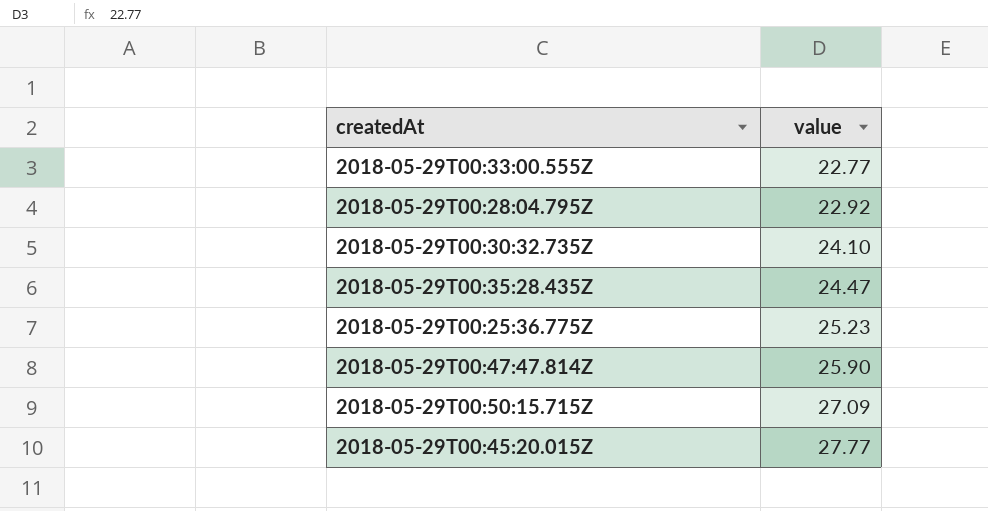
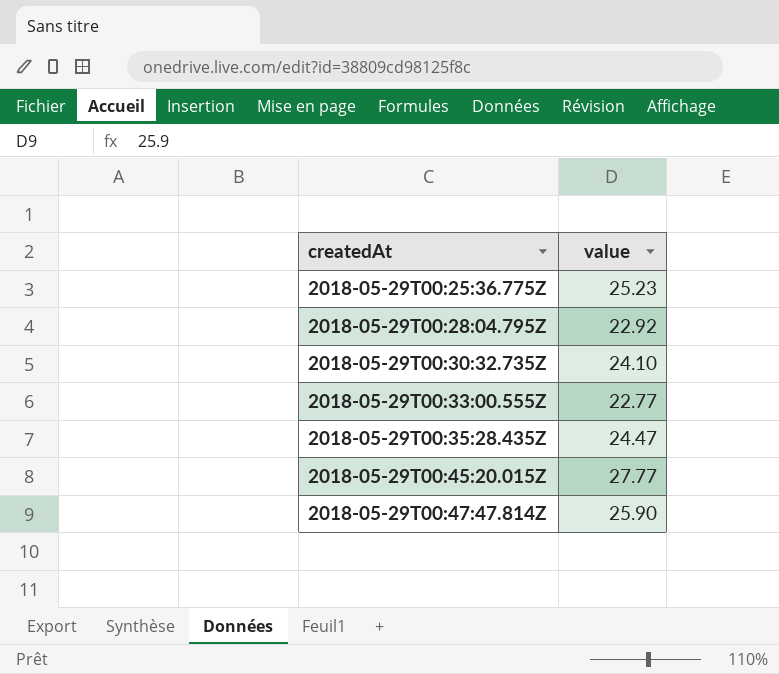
row order: value ascending -> createdAt ascending
row 2018-05-29T00:50:15.715Z: 27.09 -> none

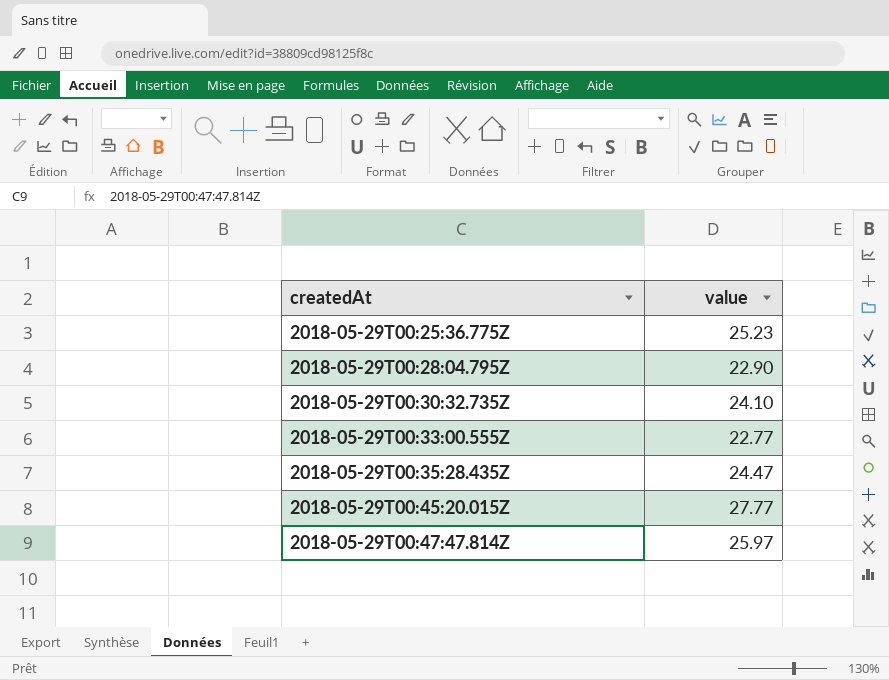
2018-05-29T00:28:04.795Z | value: 22.92 -> 22.90
2018-05-29T00:47:47.814Z | value: 25.90 -> 25.97

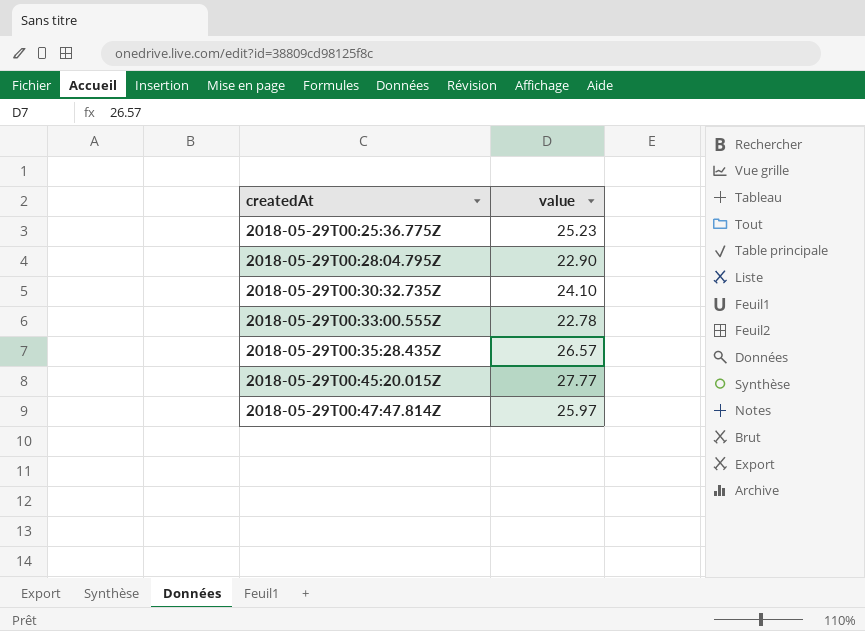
2018-05-29T00:33:00.555Z | value: 22.77 -> 22.78
2018-05-29T00:35:28.435Z | value: 24.47 -> 26.57

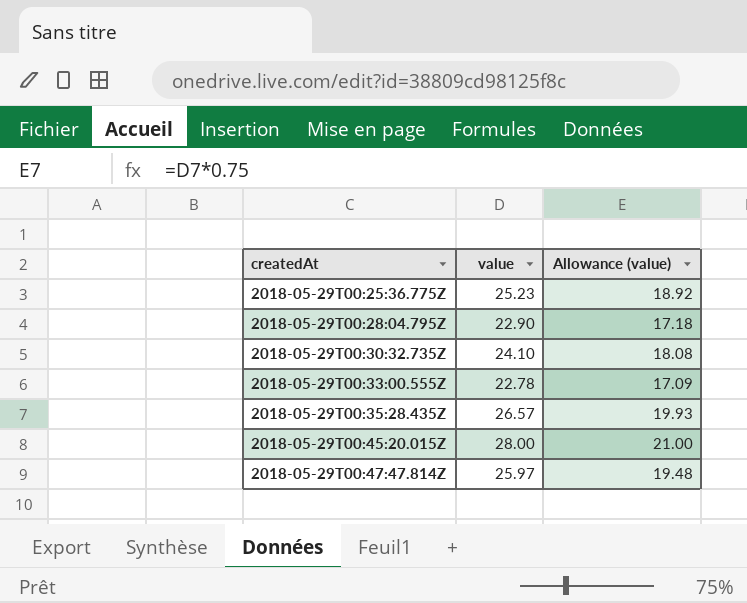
column Allowance (value) | formula: none -> [value] * 0.75
2018-05-29T00:45:20.015Z | value: 27.77 -> 28.00

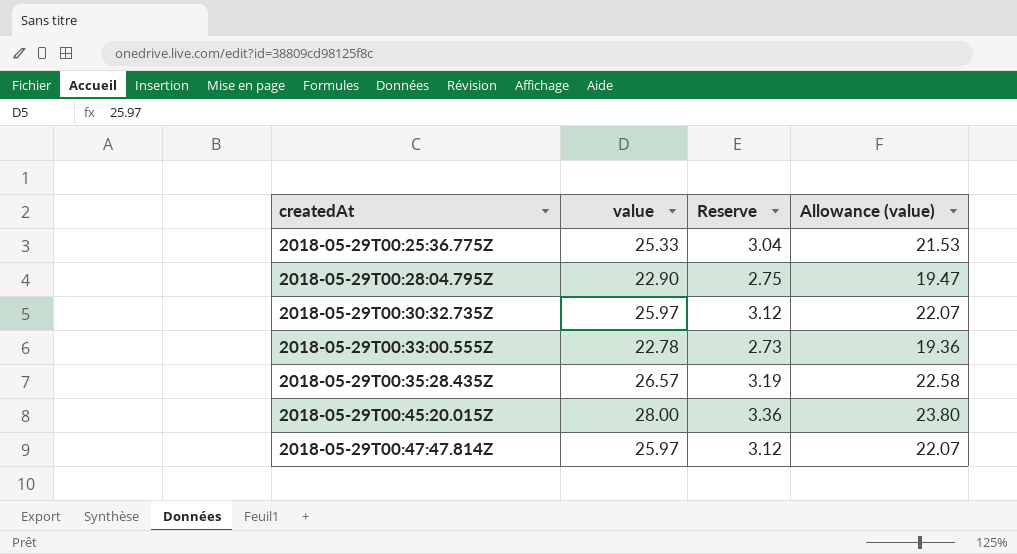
column Reserve | formula: none -> [value] * 0.12
column Allowance (value) | formula: [value] * 0.75 -> [value] * 0.85
2018-05-29T00:25:36.775Z | value: 25.23 -> 25.33
2018-05-29T00:30:32.735Z | value: 24.10 -> 25.97

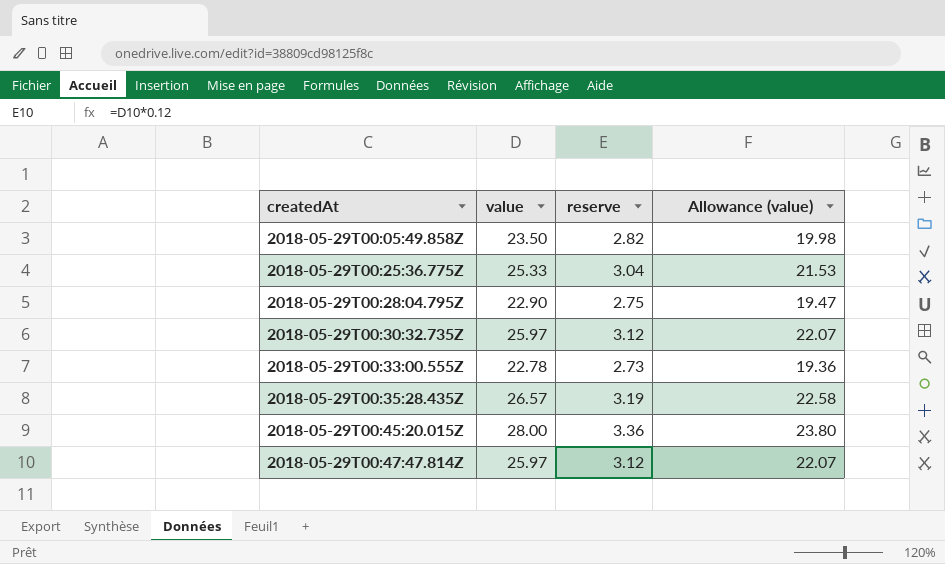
column name: Reserve -> reserve
row 2018-05-29T00:05:49.858Z: none -> 23.50 | 2.82 | 19.98

